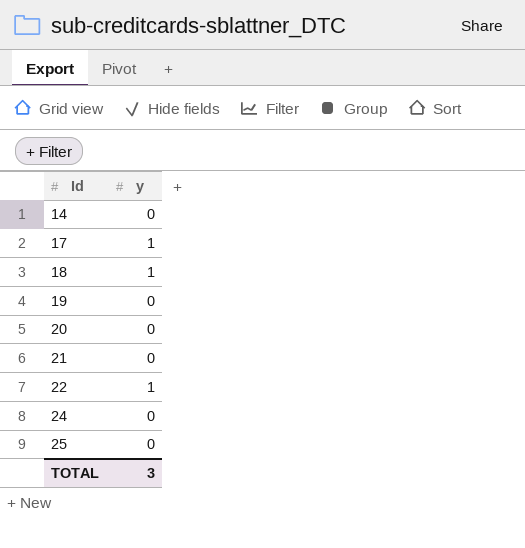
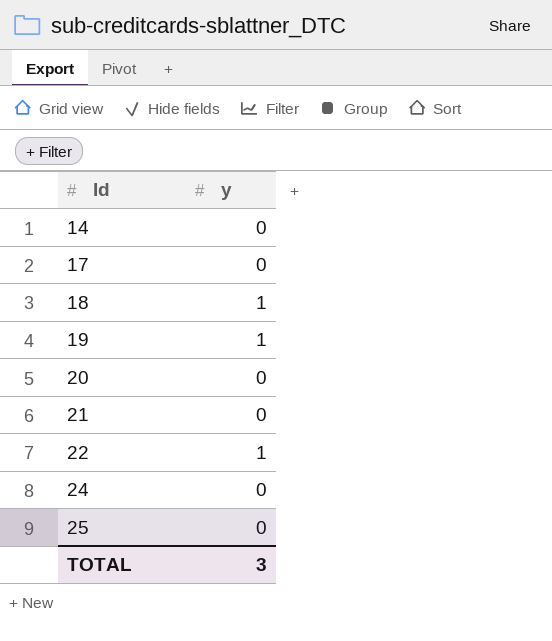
17 | y: 1 -> 0
19 | y: 0 -> 1

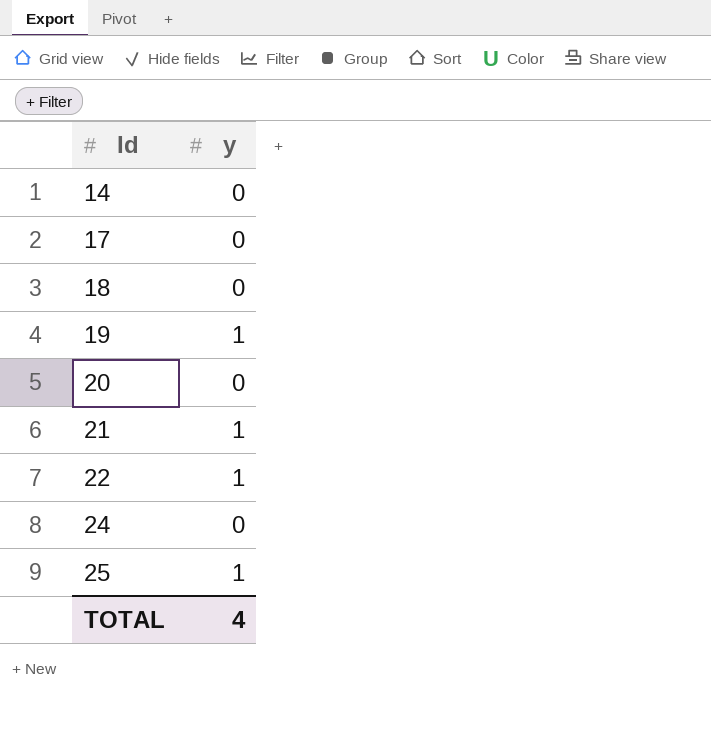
18 | y: 1 -> 0
21 | y: 0 -> 1
25 | y: 0 -> 1
TOTAL | y: 3 -> 4

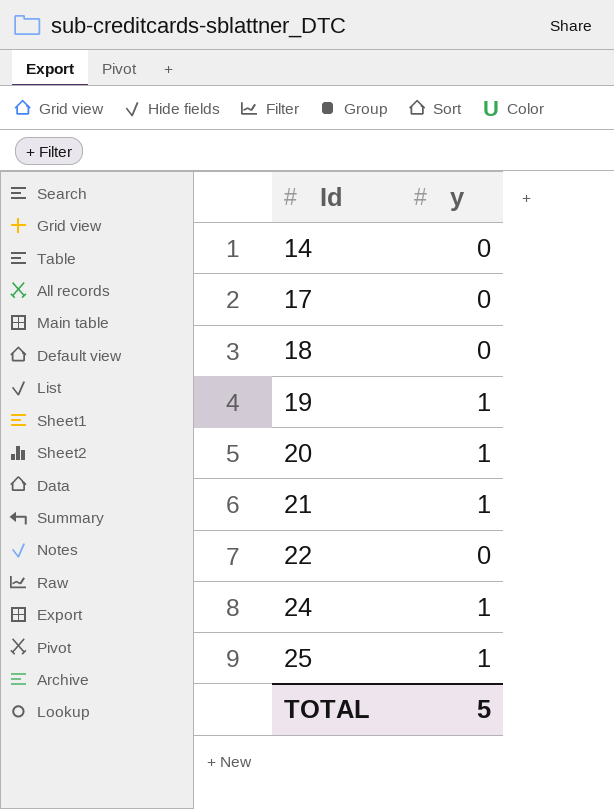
20 | y: 0 -> 1
22 | y: 1 -> 0
24 | y: 0 -> 1
TOTAL | y: 4 -> 5

